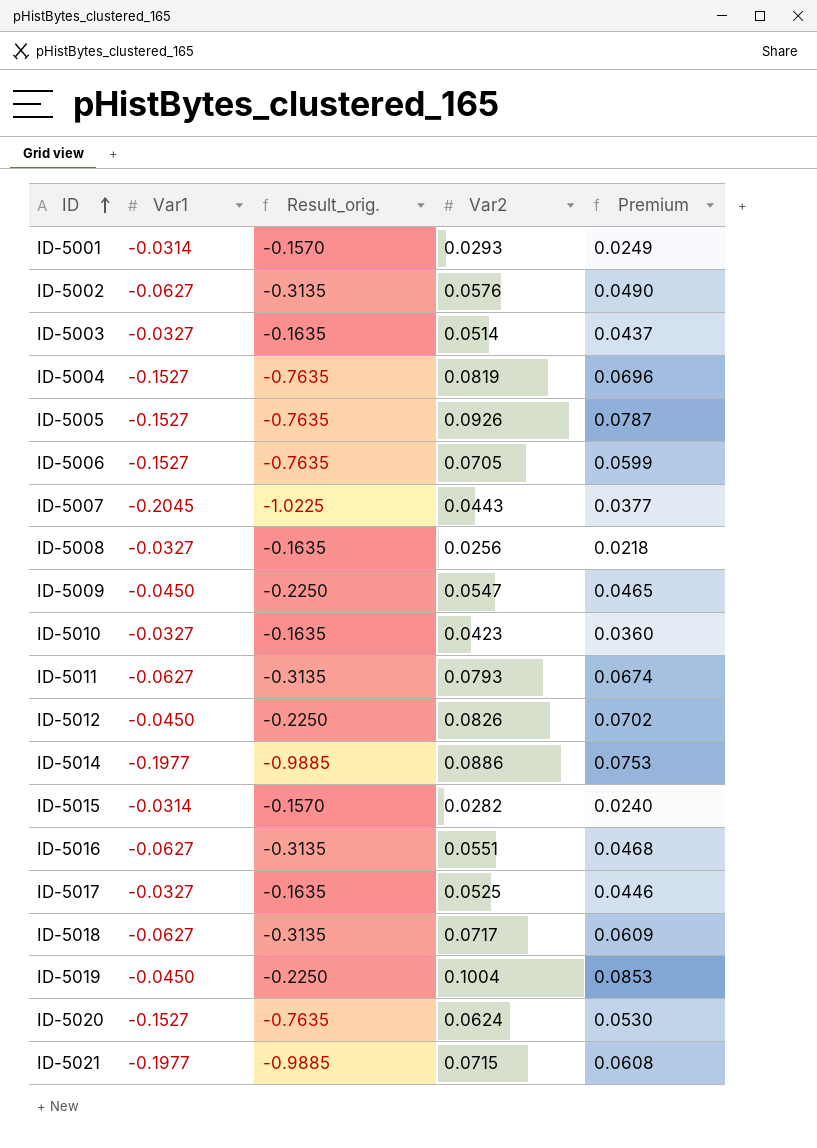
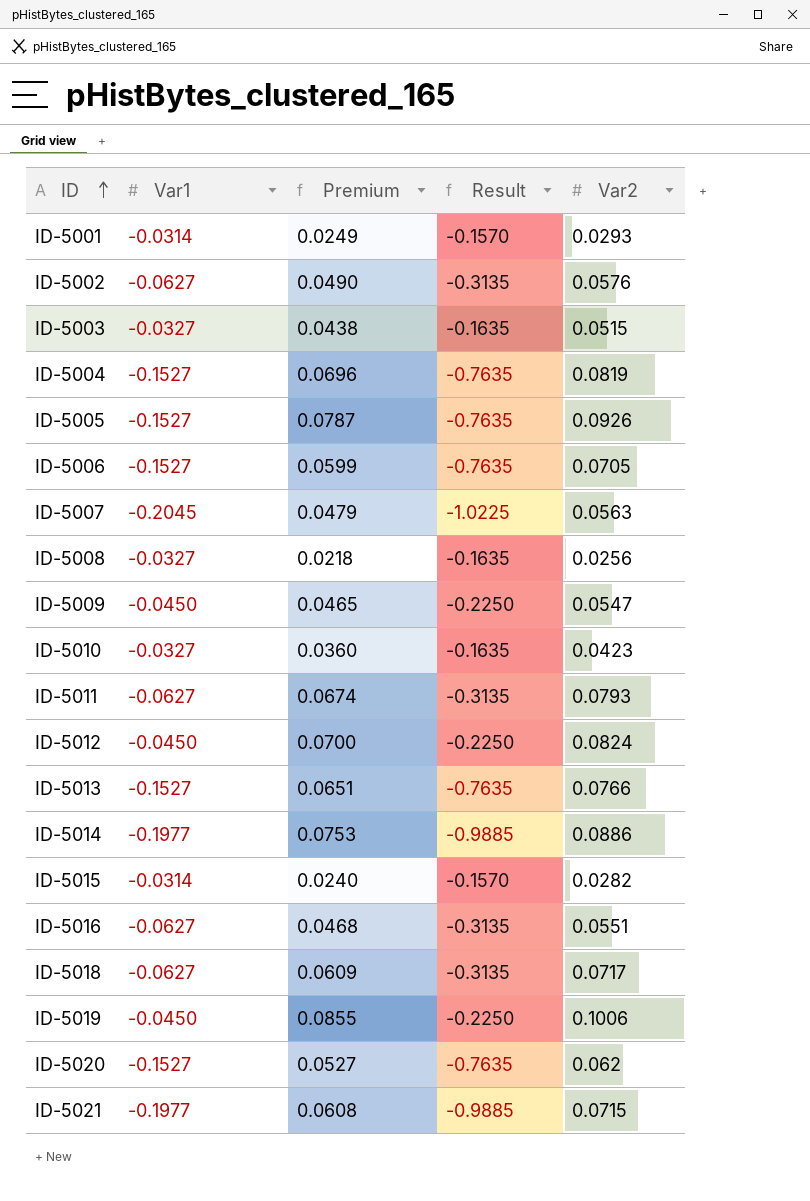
column Premium | position: 5 -> 3
column name: Result_orig. -> Result
row ID-5017: -0.0327 | -0.1635 | 0.0525 | 0.0446 -> none
ID-5003 | Premium: 0.0437 -> 0.0438
ID-5003 | Var2: 0.0514 -> 0.0515
ID-5007 | Premium: 0.0377 -> 0.0479
ID-5007 | Var2: 0.0443 -> 0.0563
ID-5012 | Premium: 0.0702 -> 0.0700
ID-5012 | Var2: 0.0826 -> 0.0824
row ID-5013: none -> -0.1527 | 0.0651 | -0.7635 | 0.0766
ID-5019 | Premium: 0.0853 -> 0.0855
ID-5019 | Var2: 0.1004 -> 0.1006
ID-5020 | Premium: 0.0530 -> 0.0527
ID-5020 | Var2: 0.0624 -> 0.062

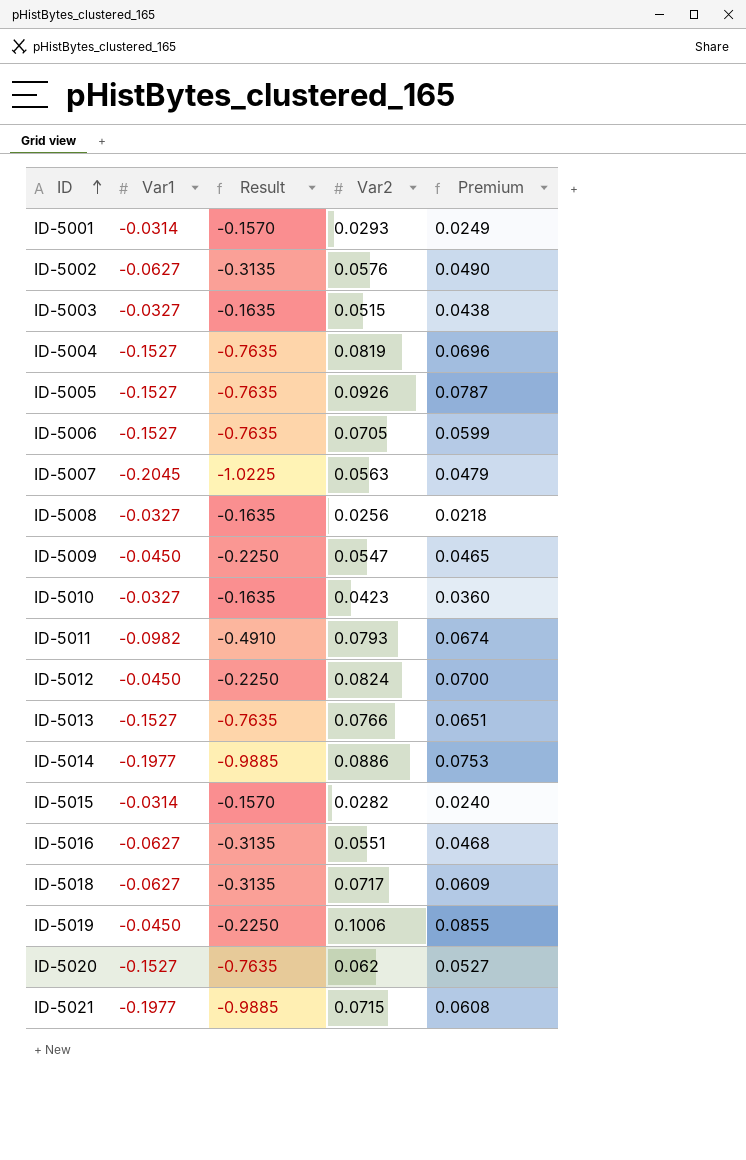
column Premium | position: 3 -> 5
ID-5011 | Var1: -0.0627 -> -0.0982
ID-5011 | Result: -0.3135 -> -0.4910

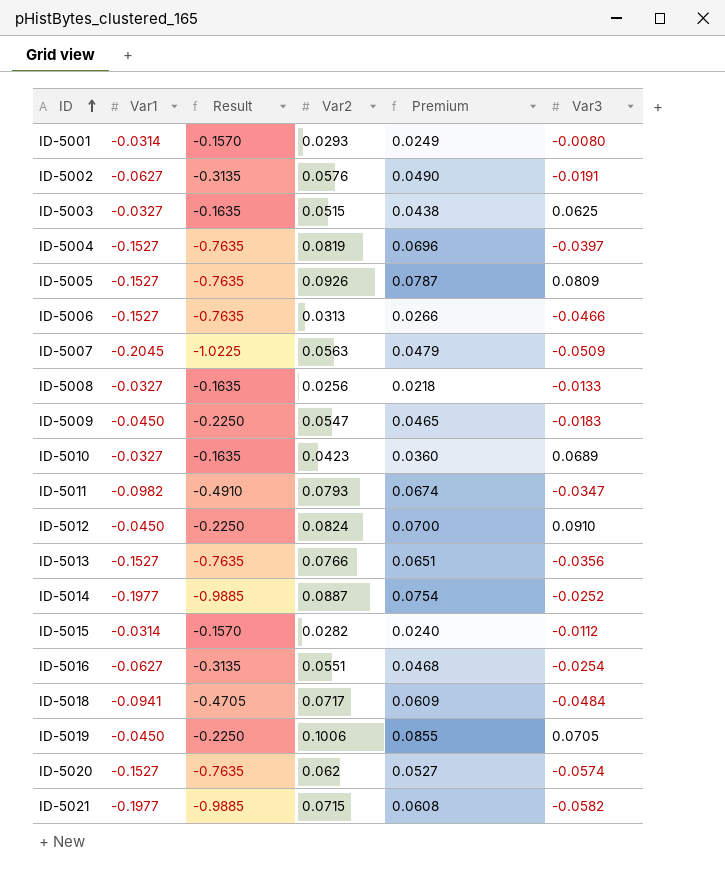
column Var3 | position: none -> 6
ID-5006 | Var2: 0.0705 -> 0.0313
ID-5006 | Premium: 0.0599 -> 0.0266
ID-5014 | Var2: 0.0886 -> 0.0887
ID-5014 | Premium: 0.0753 -> 0.0754
ID-5018 | Var1: -0.0627 -> -0.0941
ID-5018 | Result: -0.3135 -> -0.4705

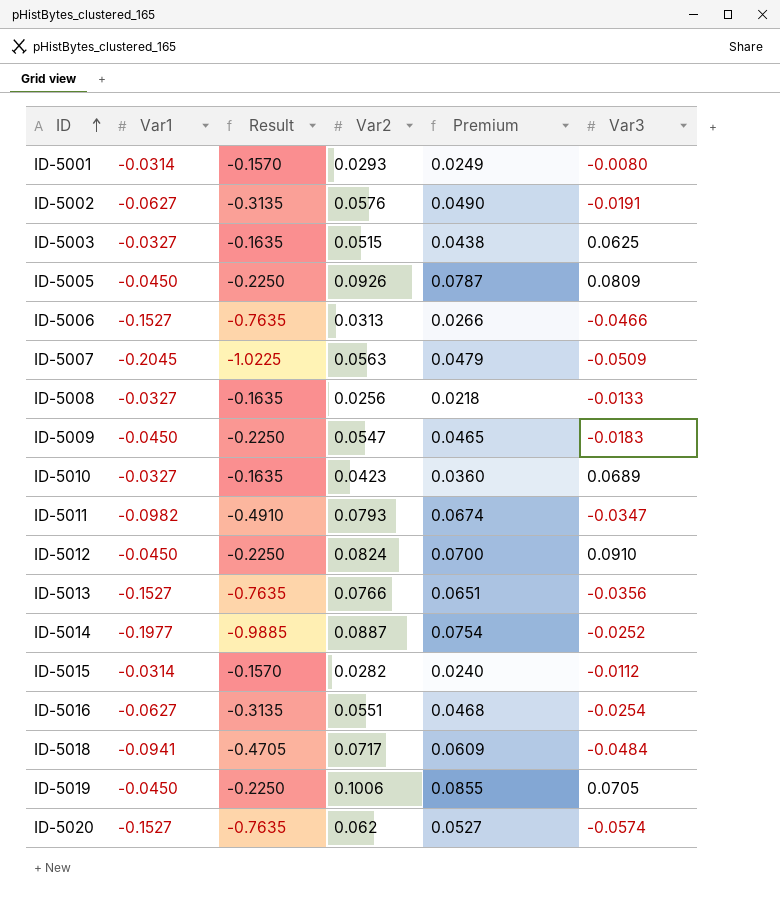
row ID-5004: -0.1527 | -0.7635 | 0.0819 | 0.0696 | -0.0397 -> none
row ID-5021: -0.1977 | -0.9885 | 0.0715 | 0.0608 | -0.0582 -> none
ID-5005 | Var1: -0.1527 -> -0.0450
ID-5005 | Result: -0.7635 -> -0.2250

